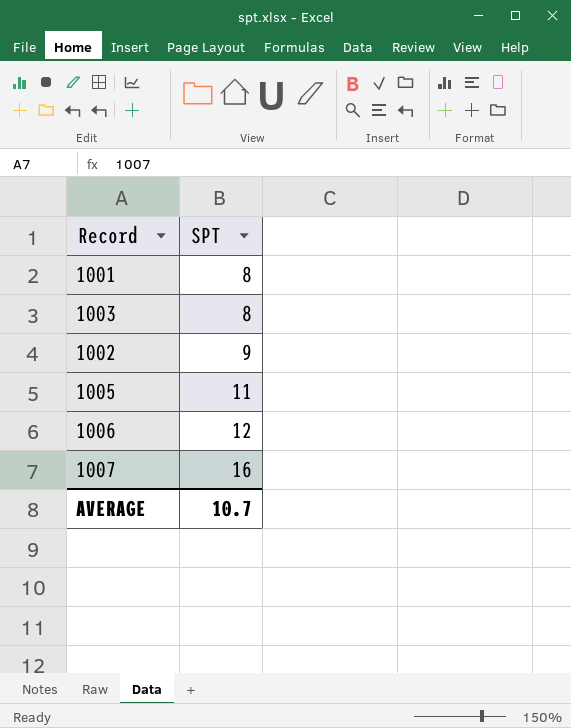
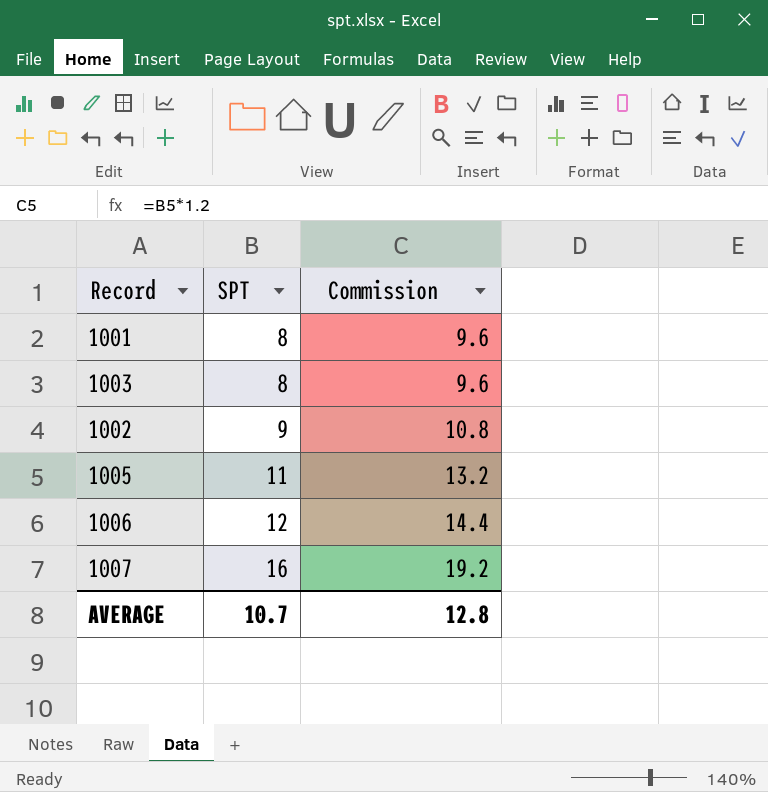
column Commission | formula: none -> [SPT] * 1.2

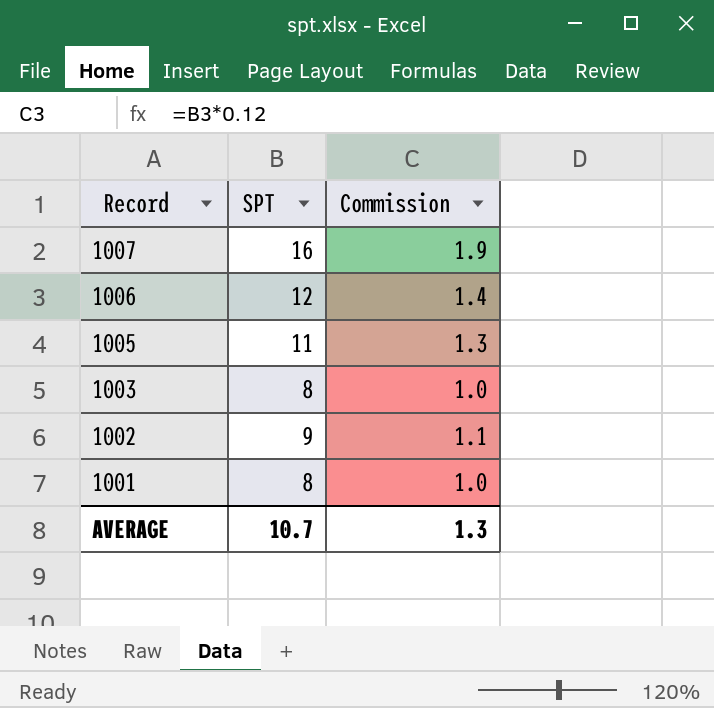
row order: SPT ascending -> Record descending
column Commission | formula: [SPT] * 1.2 -> [SPT] * 0.12
AVERAGE | Commission: 12.8 -> 1.3

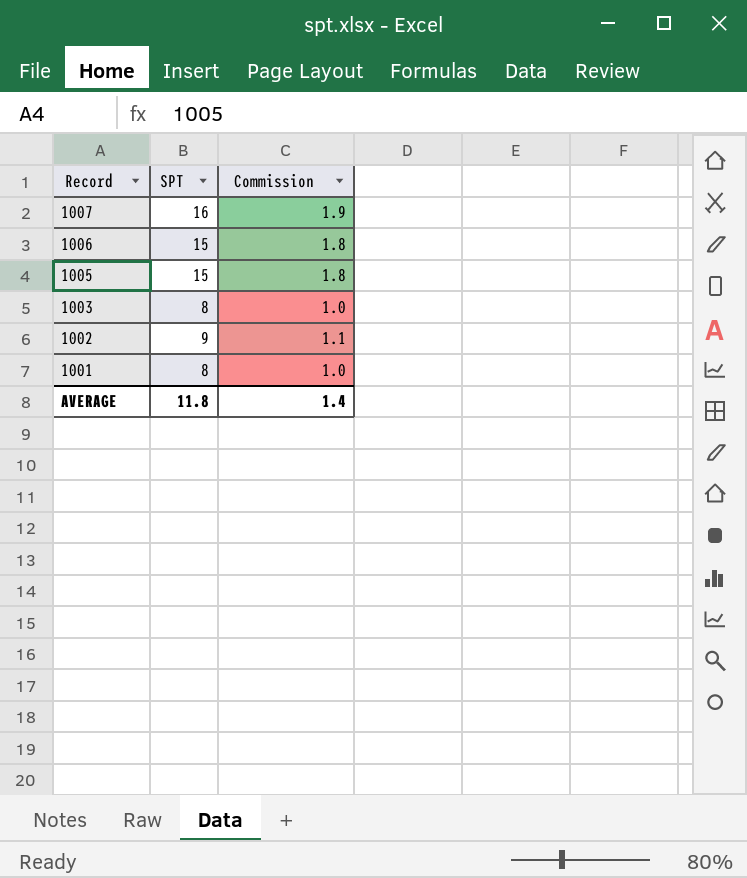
1006 | SPT: 12 -> 15
1006 | Commission: 1.4 -> 1.8
1005 | SPT: 11 -> 15
1005 | Commission: 1.3 -> 1.8
AVERAGE | SPT: 10.7 -> 11.8
AVERAGE | Commission: 1.3 -> 1.4

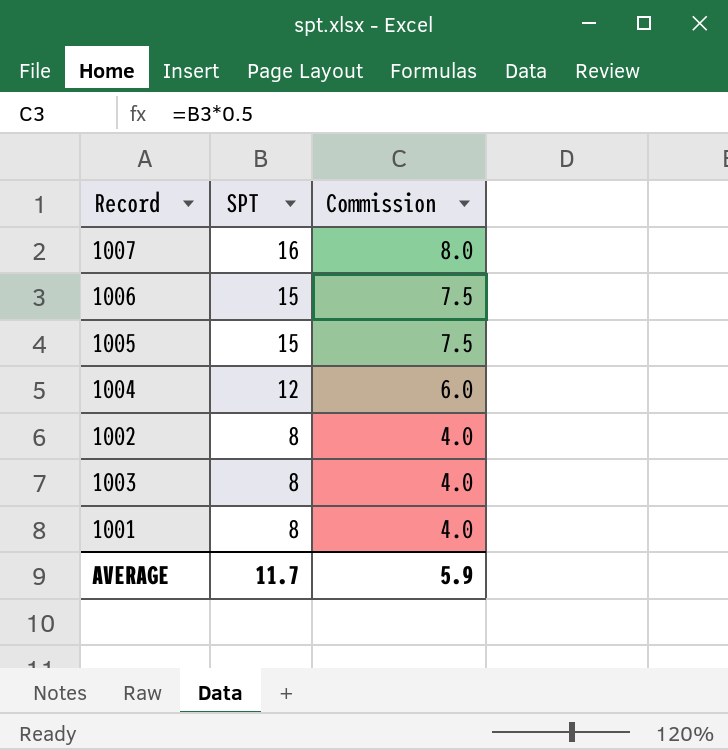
row order: Record descending -> SPT descending
column Commission | formula: [SPT] * 0.12 -> [SPT] * 0.5
row 1004: none -> 12 | 6.0
1002 | SPT: 9 -> 8
AVERAGE | SPT: 11.8 -> 11.7
AVERAGE | Commission: 1.4 -> 5.9

